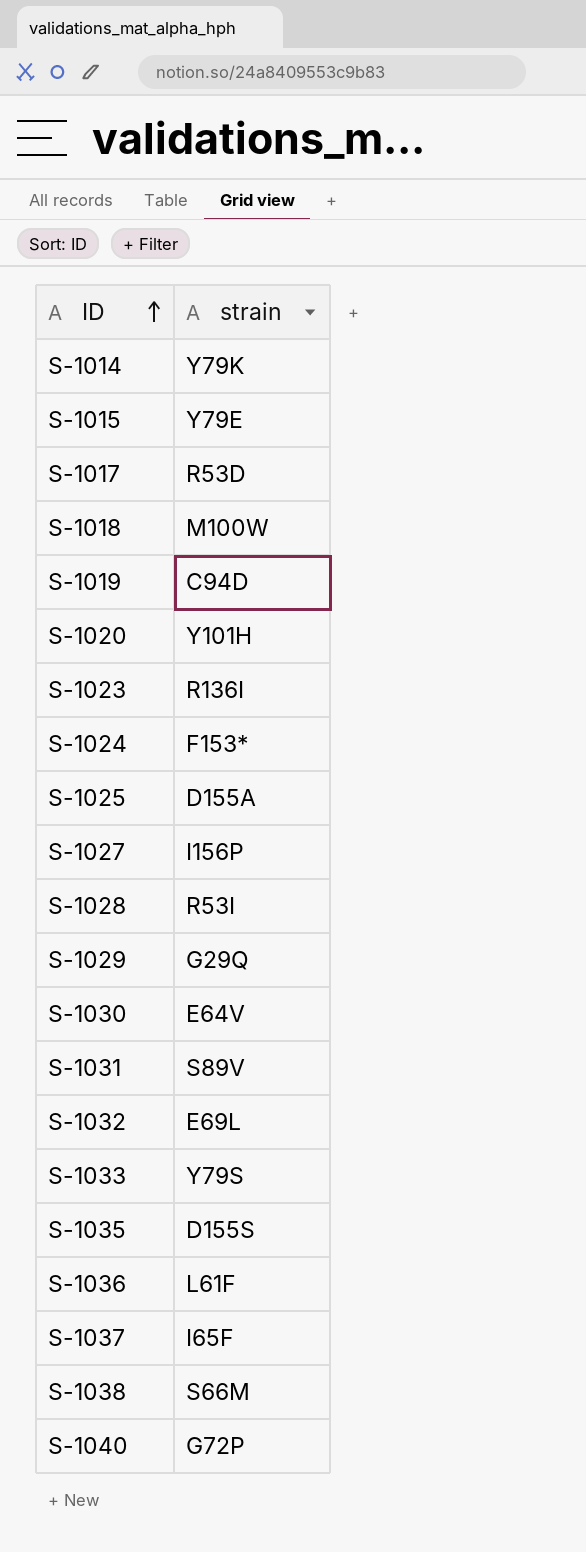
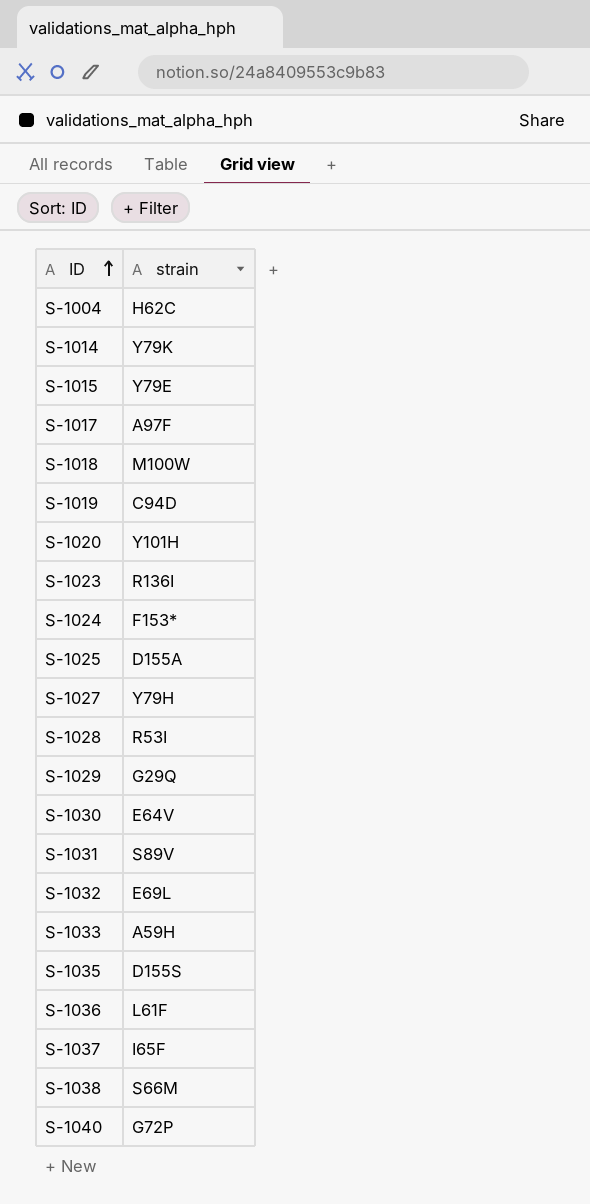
row S-1004: none -> H62C
S-1017 | strain: R53D -> A97F
S-1027 | strain: I156P -> Y79H
S-1033 | strain: Y79S -> A59H

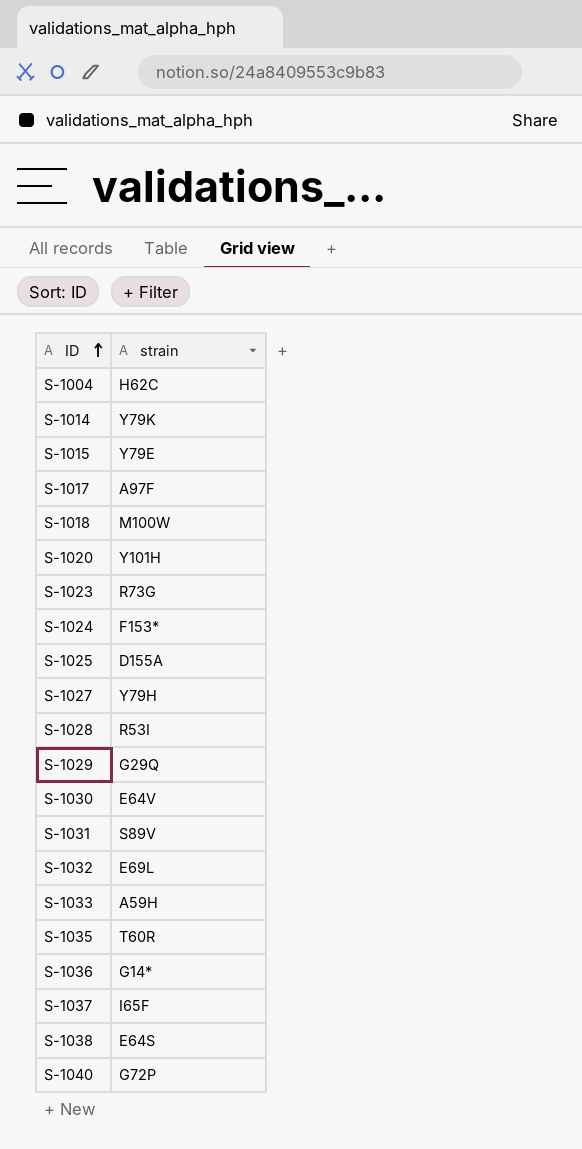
row S-1019: C94D -> none
S-1023 | strain: R136I -> R73G
S-1035 | strain: D155S -> T60R
S-1036 | strain: L61F -> G14*
S-1038 | strain: S66M -> E64S

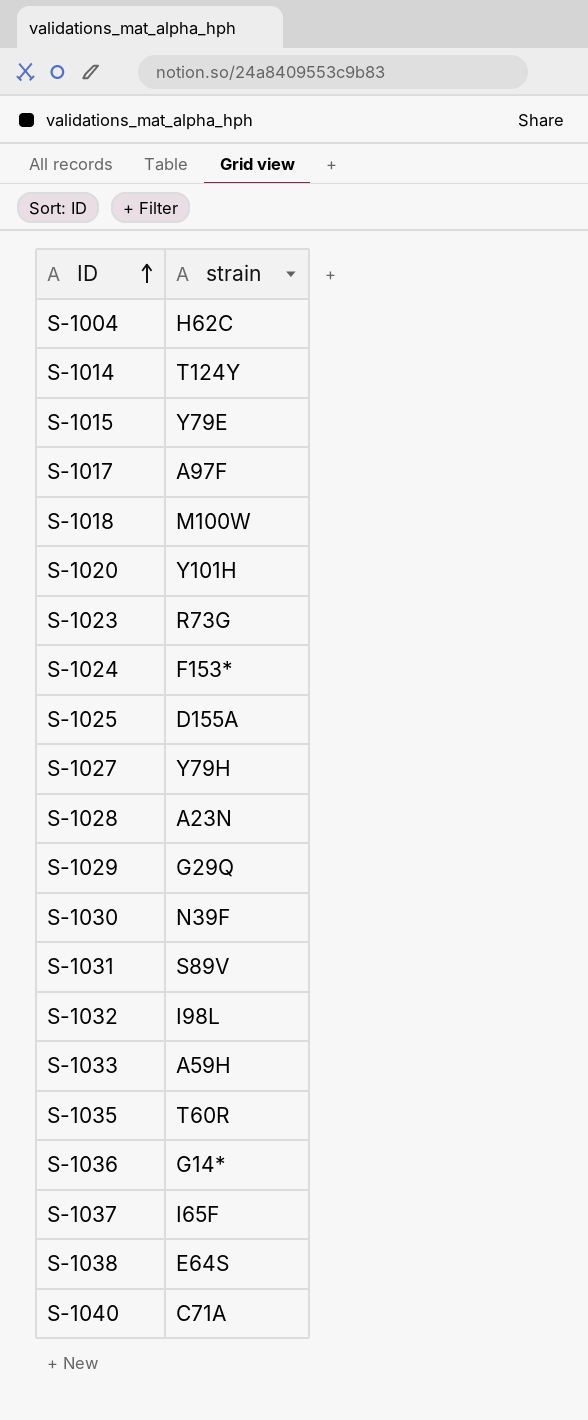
S-1014 | strain: Y79K -> T124Y
S-1028 | strain: R53I -> A23N
S-1030 | strain: E64V -> N39F
S-1032 | strain: E69L -> I98L
S-1040 | strain: G72P -> C71A

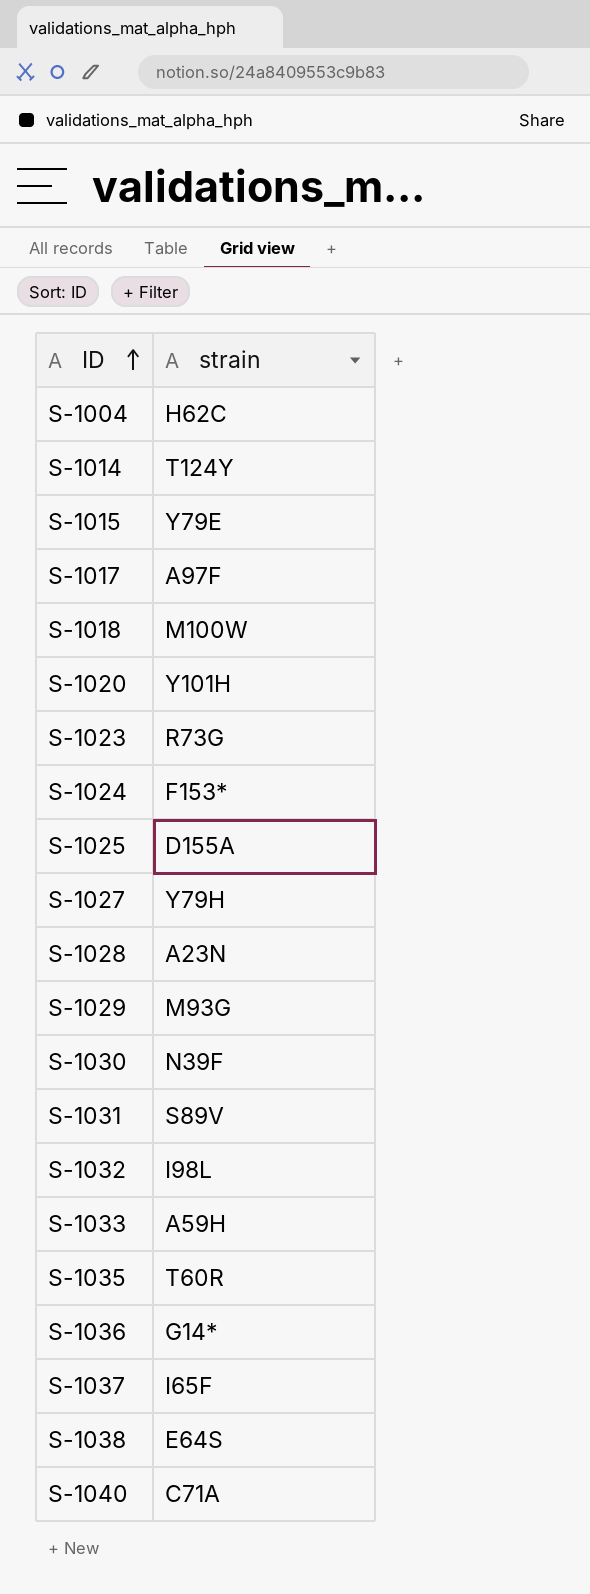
S-1029 | strain: G29Q -> M93G

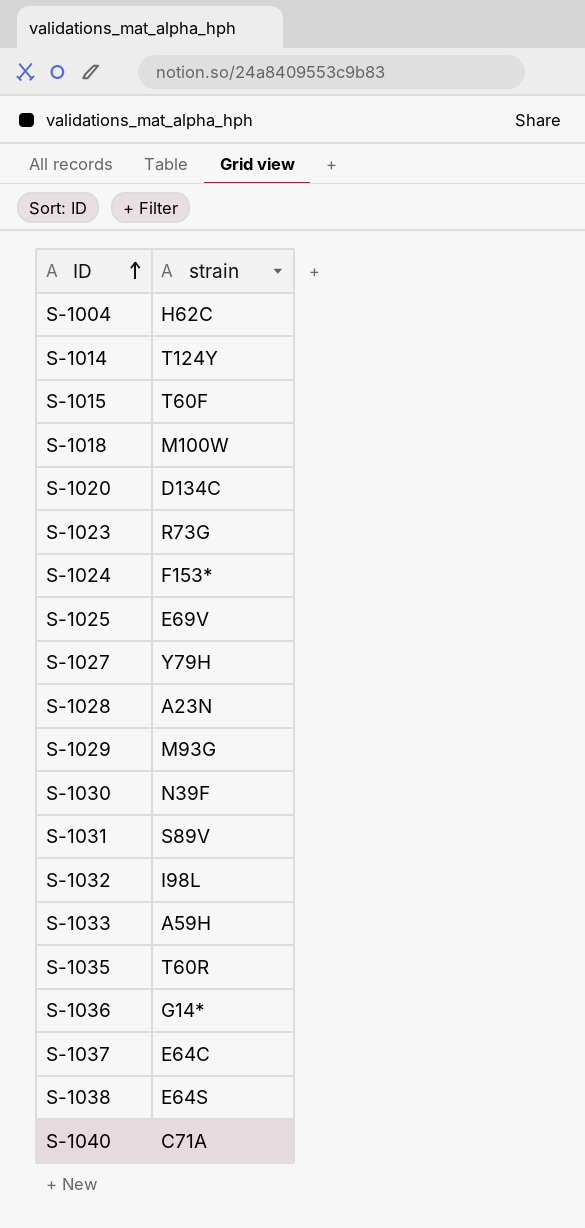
row S-1017: A97F -> none
S-1015 | strain: Y79E -> T60F
S-1020 | strain: Y101H -> D134C
S-1025 | strain: D155A -> E69V
S-1037 | strain: I65F -> E64C

